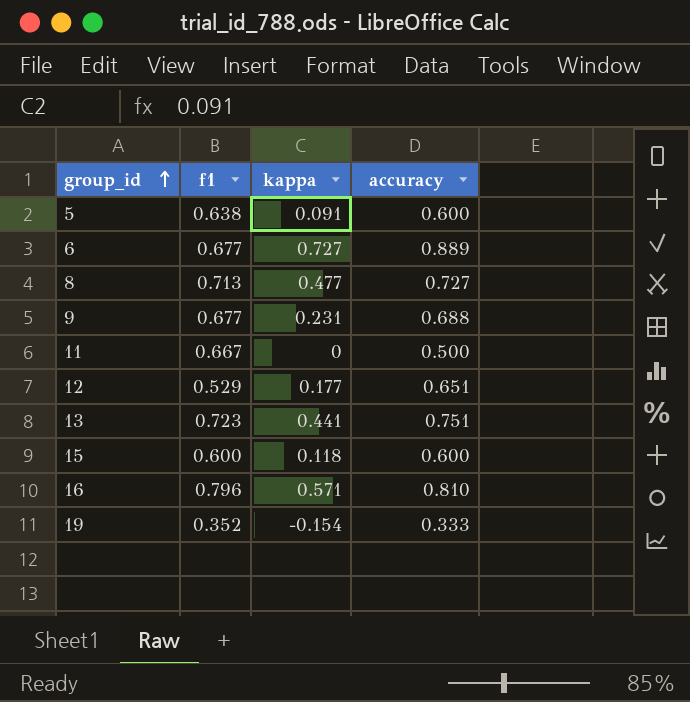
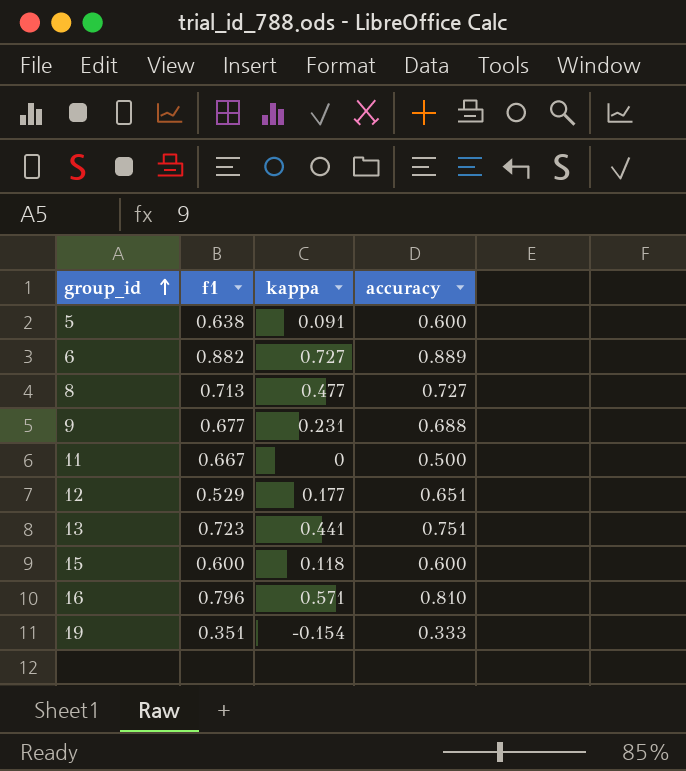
6 | f1: 0.677 -> 0.882
19 | f1: 0.352 -> 0.351

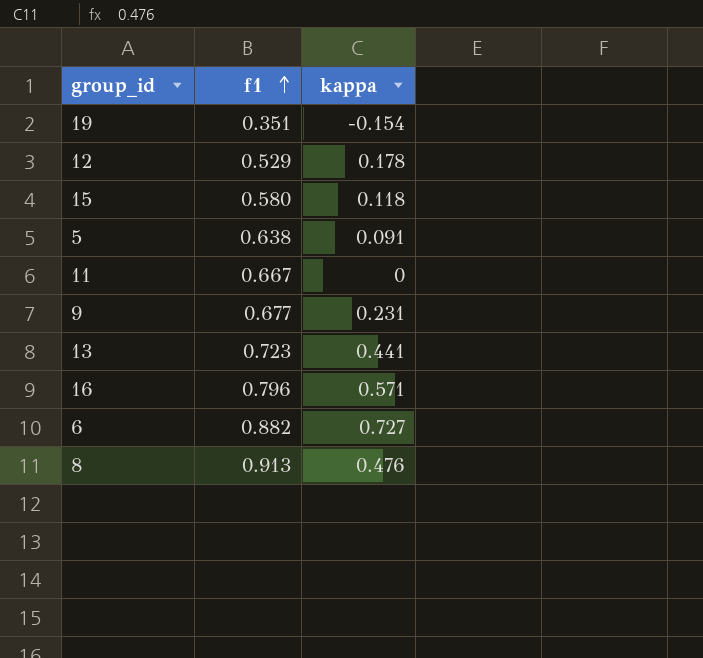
row order: group_id ascending -> f1 ascending
column accuracy | position: 4 -> none
12 | kappa: 0.177 -> 0.178
15 | f1: 0.600 -> 0.580
8 | f1: 0.713 -> 0.913
8 | kappa: 0.477 -> 0.476

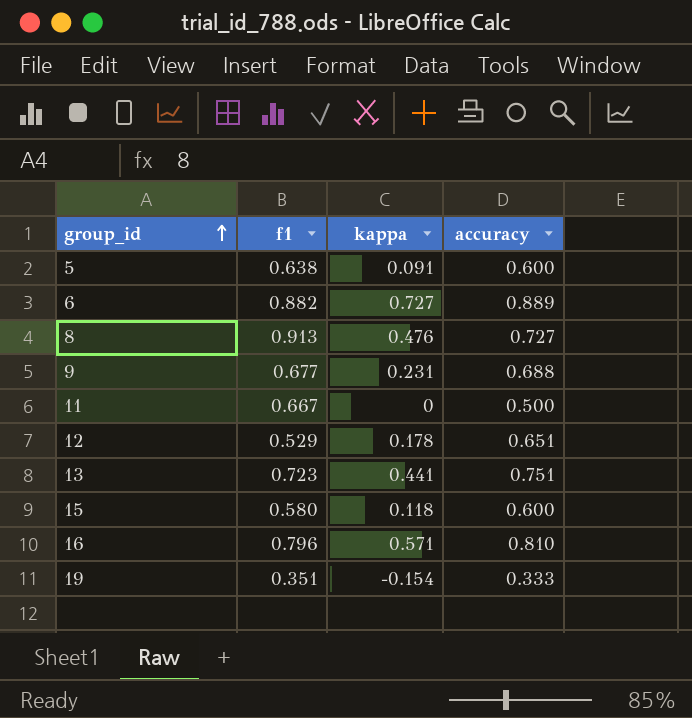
row order: f1 ascending -> group_id ascending
column accuracy | position: none -> 4

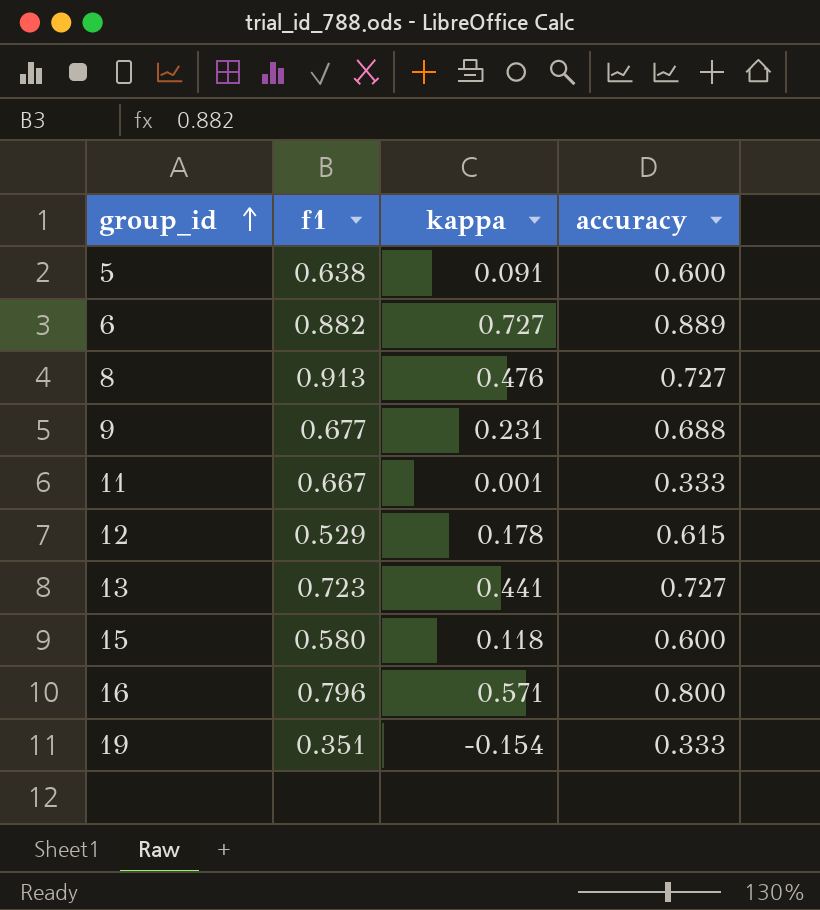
11 | kappa: 0 -> 0.001
11 | accuracy: 0.500 -> 0.333
12 | accuracy: 0.651 -> 0.615
13 | accuracy: 0.751 -> 0.727
16 | accuracy: 0.810 -> 0.800

